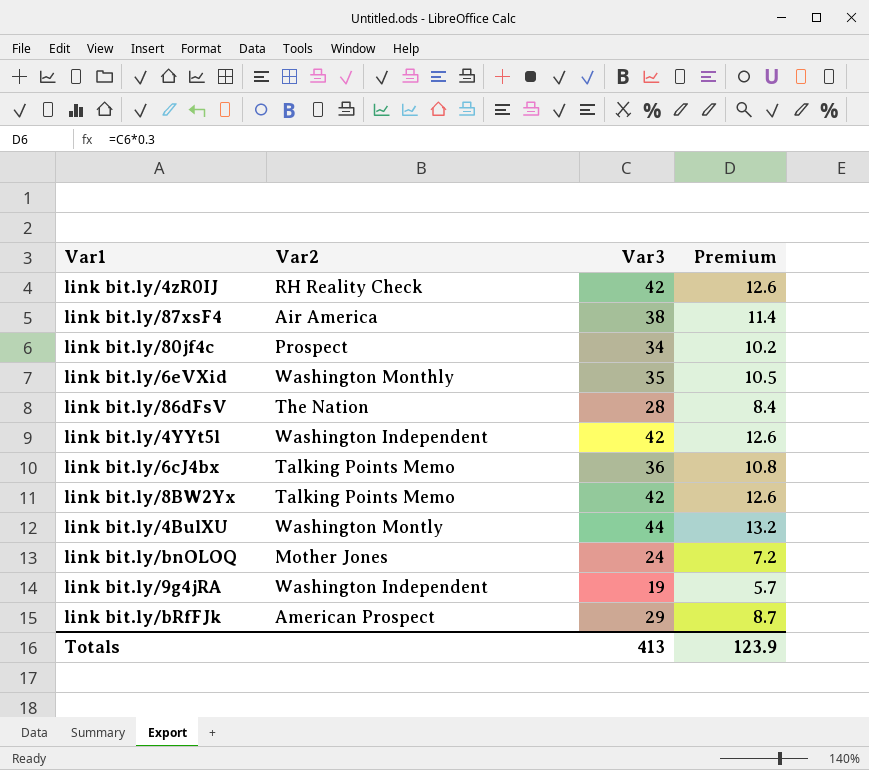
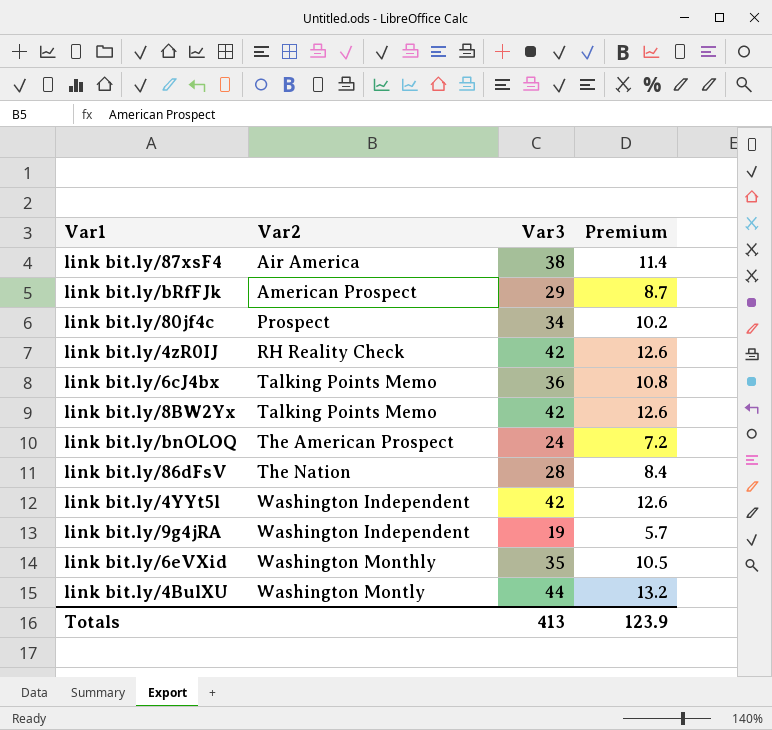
row order: none -> Var2 ascending
link bit.ly/bnOLOQ | Var2: Mother Jones -> The American Prospect

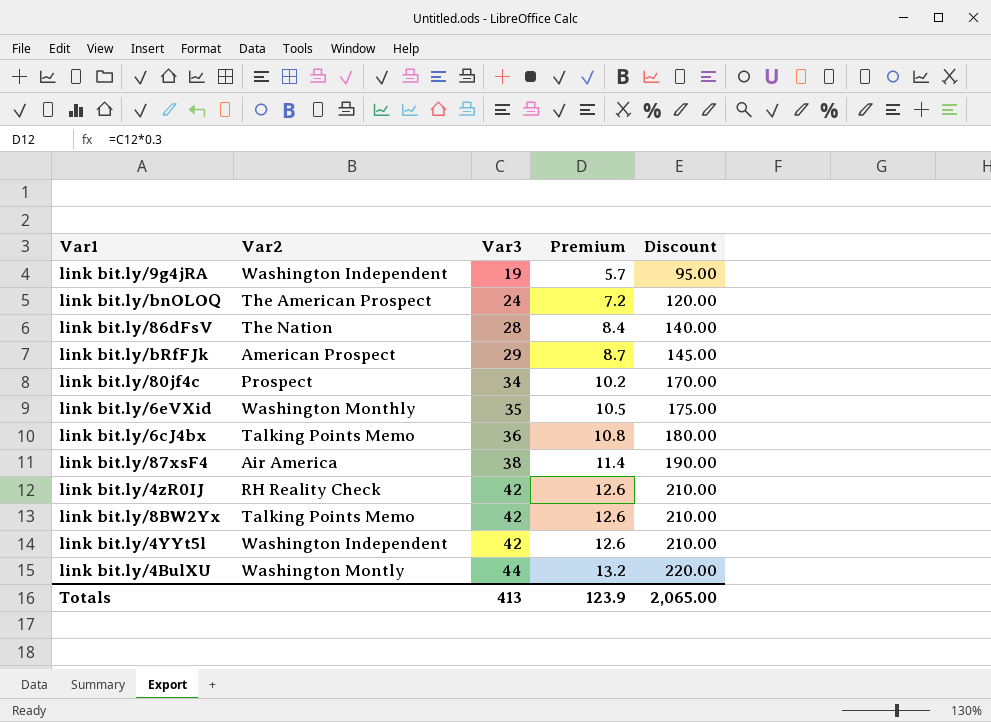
row order: Var2 ascending -> Var3 ascending
column Discount | formula: none -> [Var3] * 5

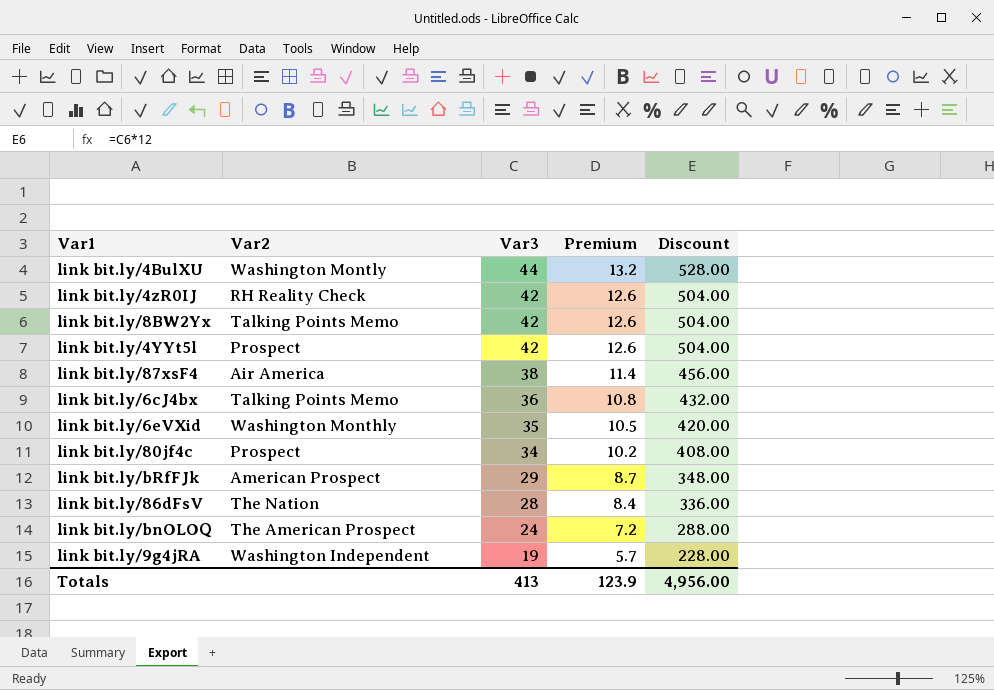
row order: Var3 ascending -> Var3 descending
column Discount | formula: [Var3] * 5 -> [Var3] * 12
link bit.ly/4YYt5l | Var2: Washington Independent -> Prospect
Totals | Discount: 2,065.00 -> 4,956.00

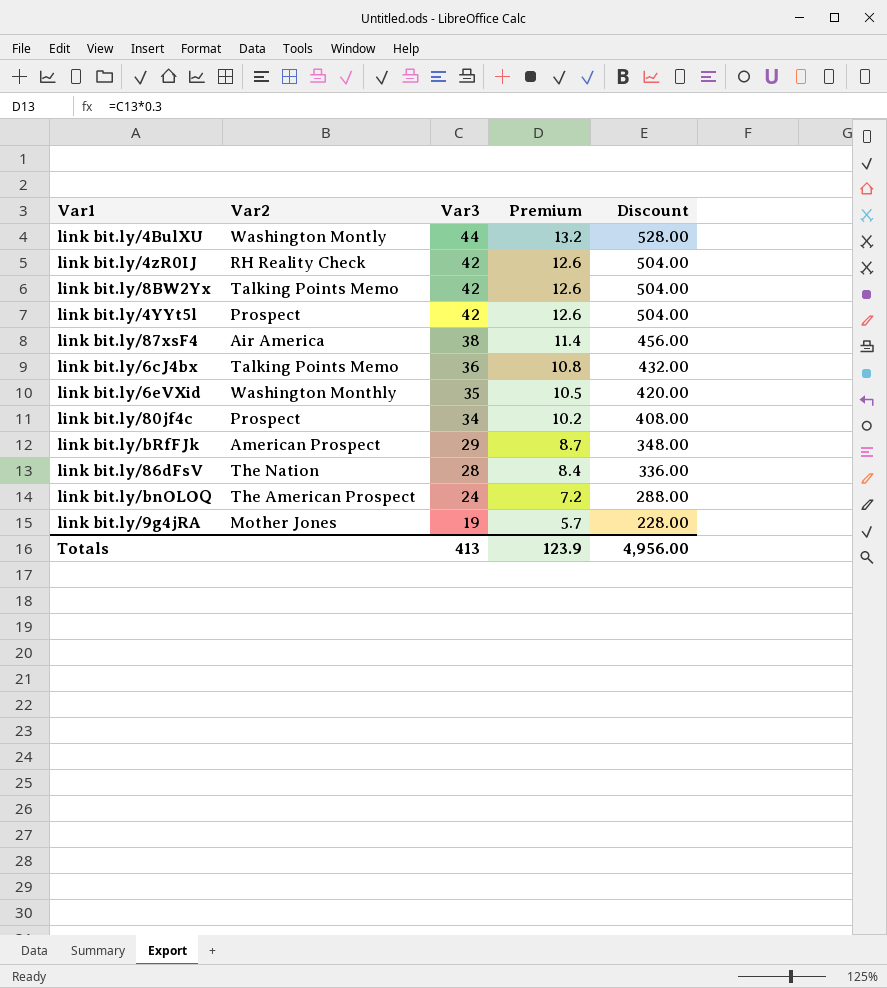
link bit.ly/9g4jRA | Var2: Washington Independent -> Mother Jones

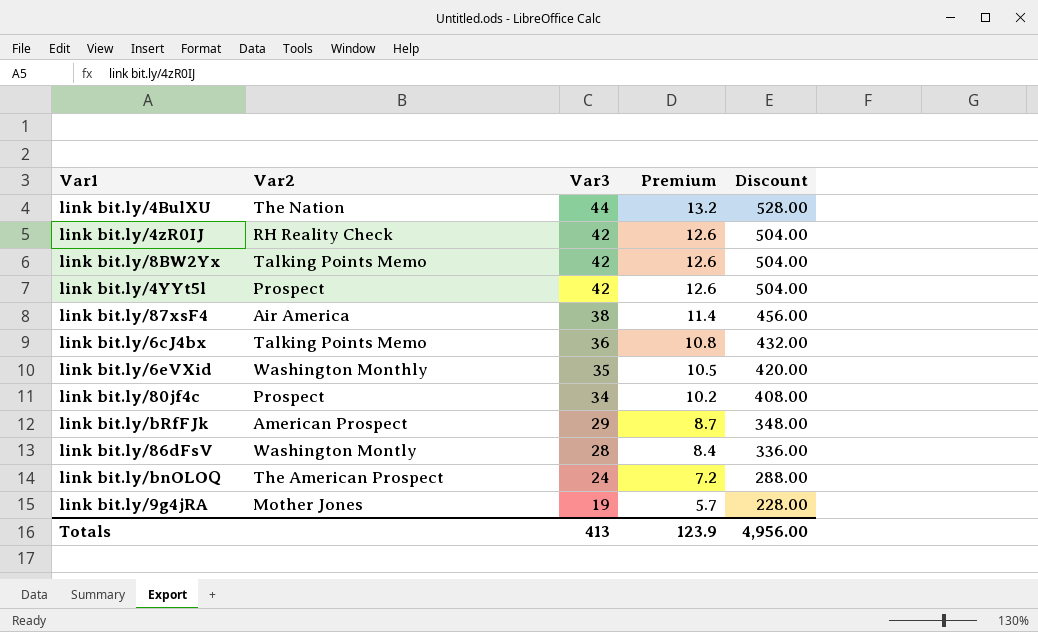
link bit.ly/4BulXU | Var2: Washington Montly -> The Nation
link bit.ly/86dFsV | Var2: The Nation -> Washington Montly

